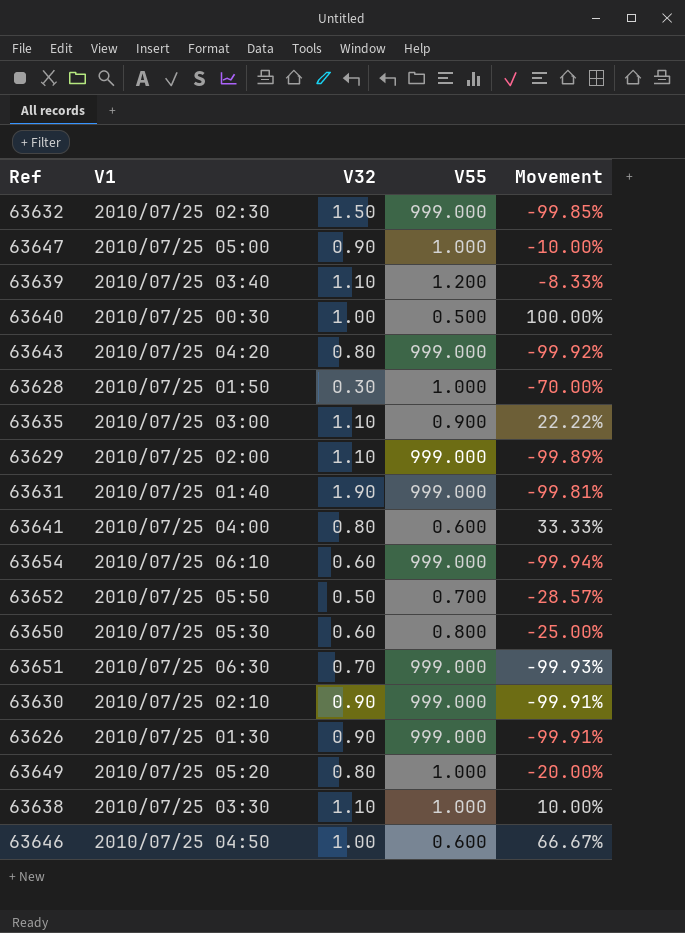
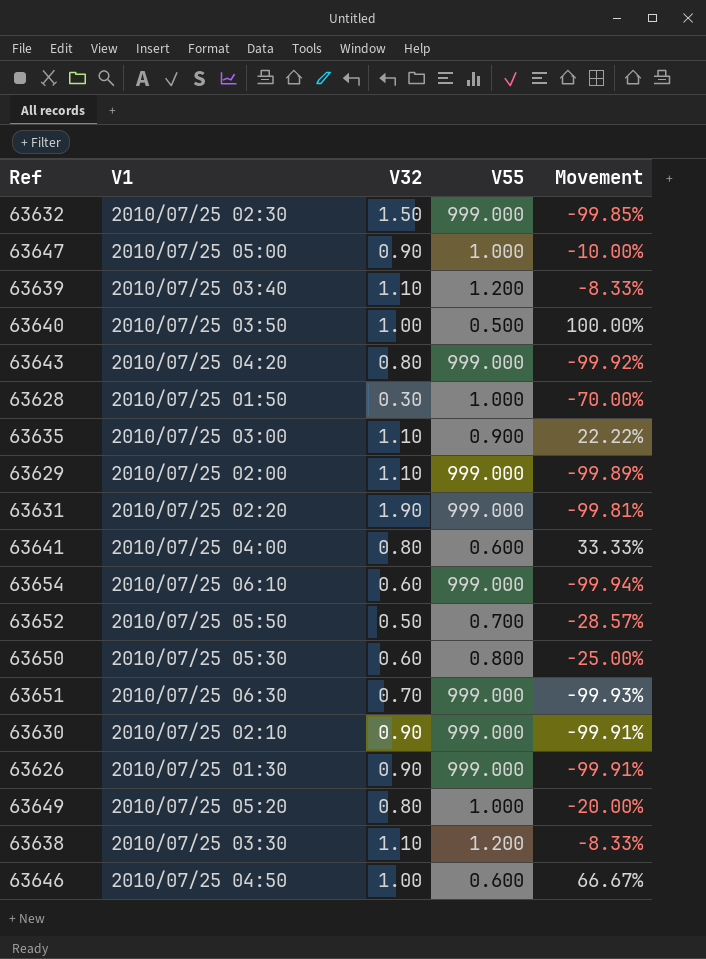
63640 | V1: 2010/07/25 00:30 -> 2010/07/25 03:50
63631 | V1: 2010/07/25 01:40 -> 2010/07/25 02:20
63638 | V55: 1.000 -> 1.200
63638 | Movement: 10.00% -> -8.33%

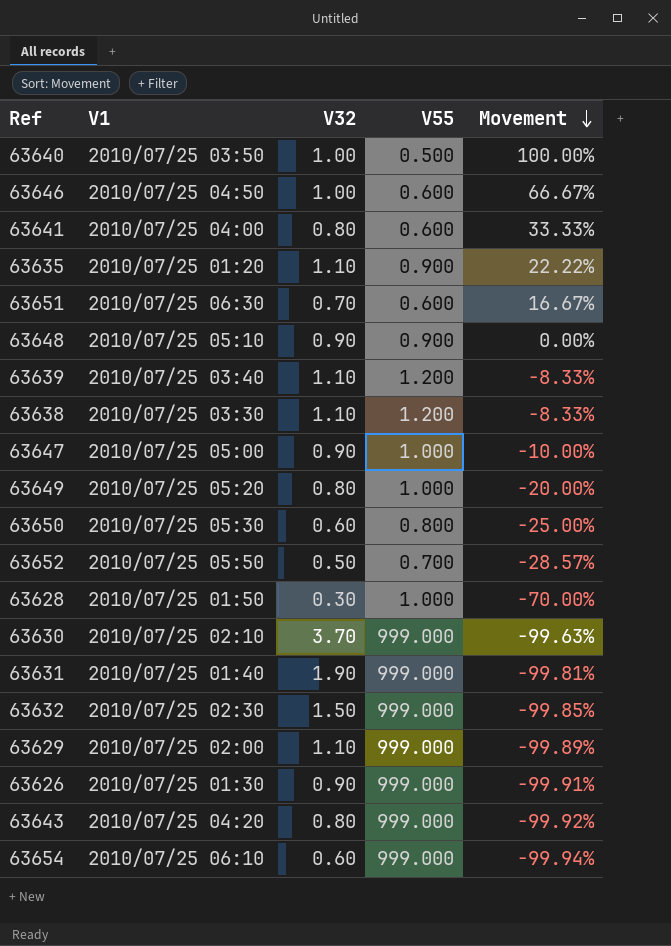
row order: none -> Movement descending
63635 | V1: 2010/07/25 03:00 -> 2010/07/25 01:20
63651 | V55: 999.000 -> 0.600
63651 | Movement: -99.93% -> 16.67%
row 63648: none -> 2010/07/25 05:10 | 0.90 | 0.900 | 0.00%
63630 | V32: 0.90 -> 3.70
63630 | Movement: -99.91% -> -99.63%
63631 | V1: 2010/07/25 02:20 -> 2010/07/25 01:40

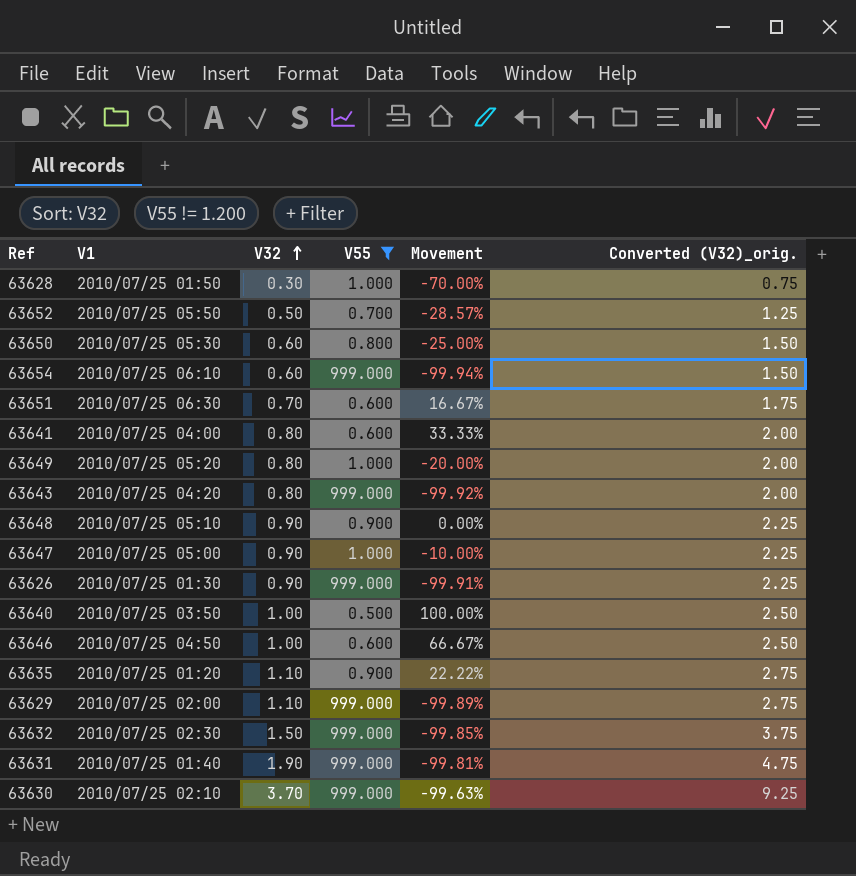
filter: none -> V55 != 1.200
row order: Movement descending -> V32 ascending
column Converted (V32)_orig. | formula: none -> [V32] * 2.5

